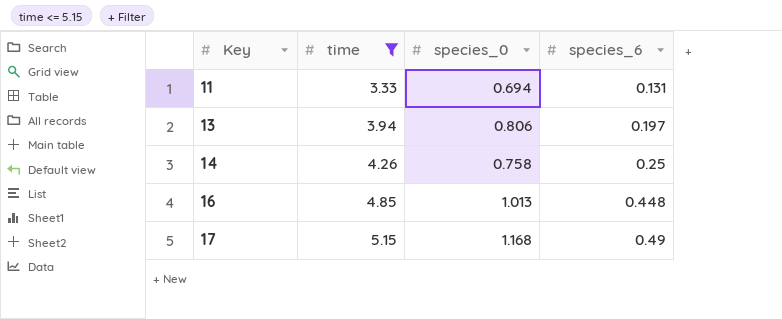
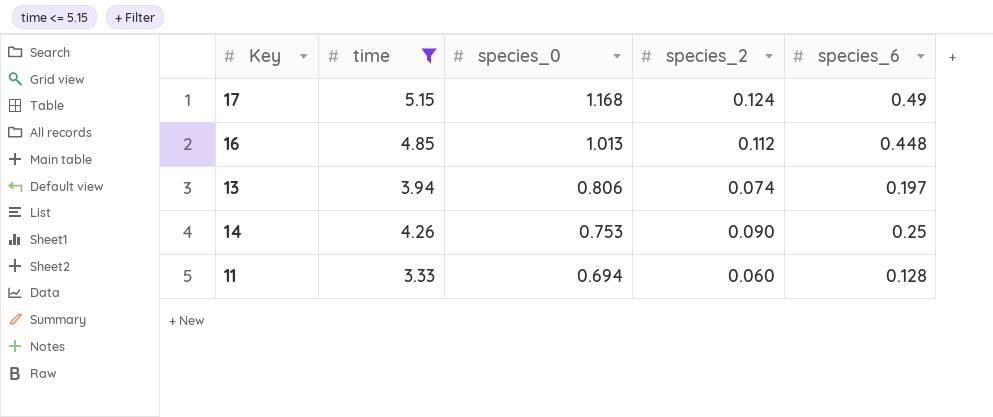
row order: Key ascending -> species_0 descending
column species_2 | position: none -> 4
14 | species_0: 0.758 -> 0.753
11 | species_6: 0.131 -> 0.128

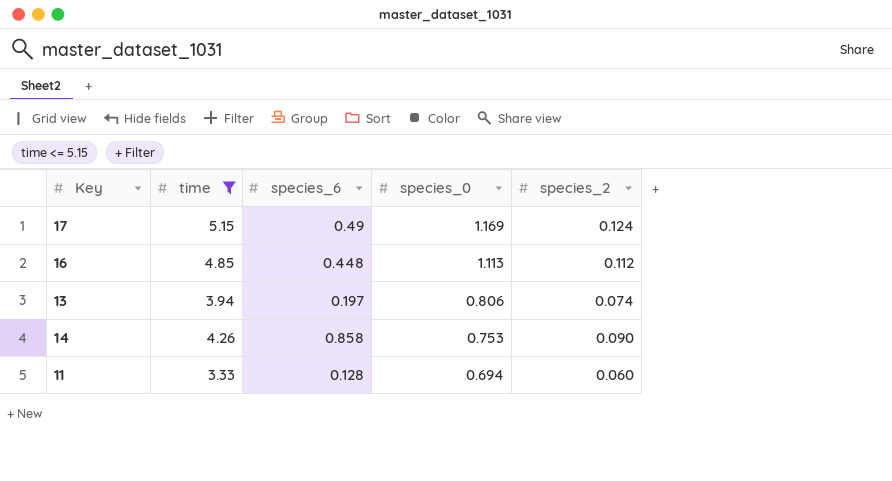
column species_6 | position: 5 -> 3
17 | species_0: 1.168 -> 1.169
16 | species_0: 1.013 -> 1.113
14 | species_6: 0.25 -> 0.858

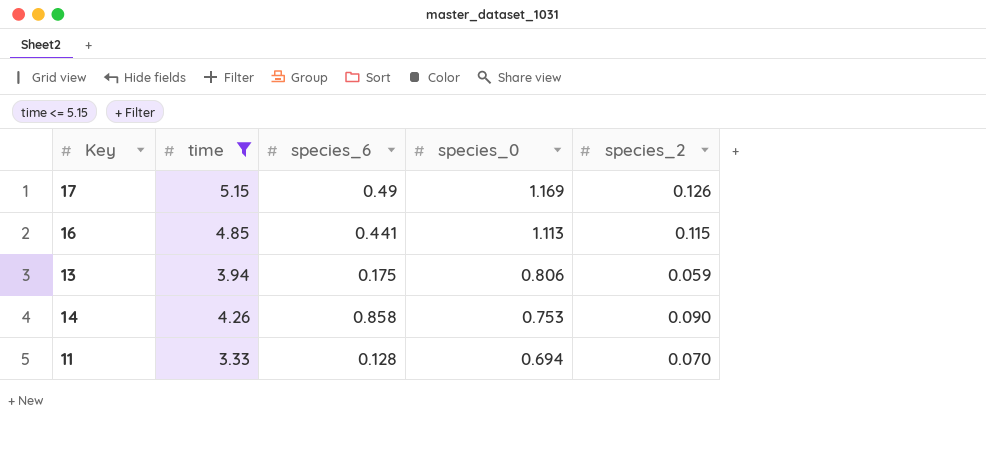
17 | species_2: 0.124 -> 0.126
16 | species_6: 0.448 -> 0.441
16 | species_2: 0.112 -> 0.115
13 | species_6: 0.197 -> 0.175
13 | species_2: 0.074 -> 0.059
11 | species_2: 0.060 -> 0.070

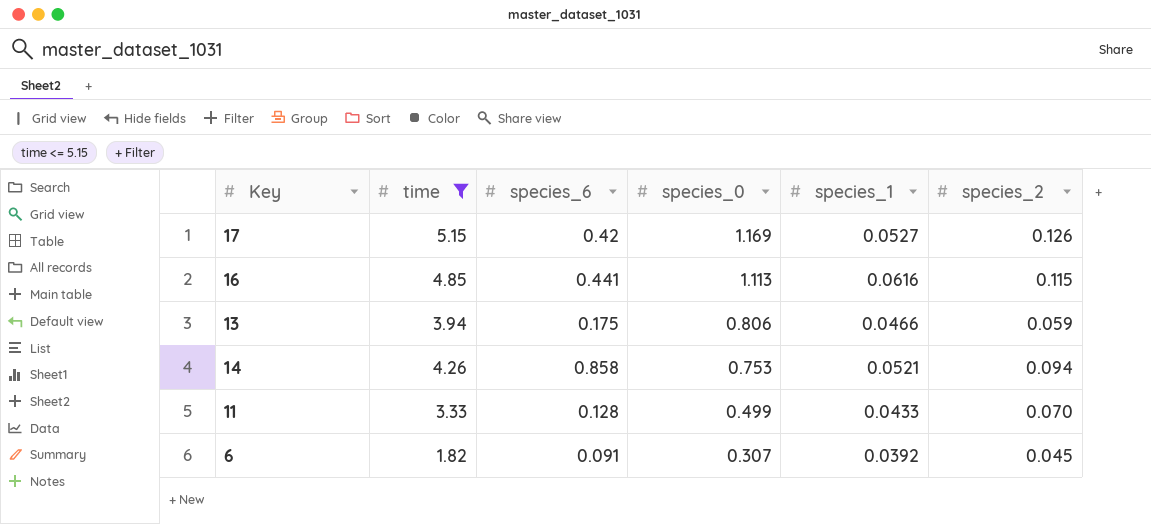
column species_1 | position: none -> 5
17 | species_6: 0.49 -> 0.42
14 | species_2: 0.090 -> 0.094
11 | species_0: 0.694 -> 0.499
row 6: none -> 1.82 | 0.091 | 0.307 | 0.0392 | 0.045

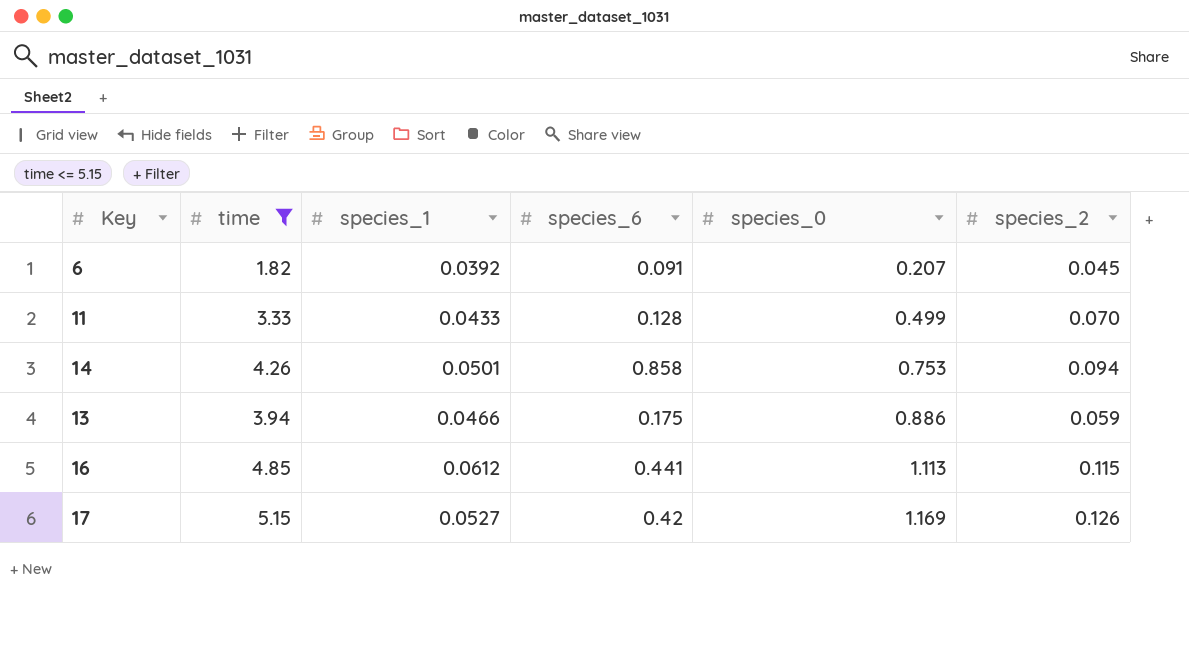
row order: species_0 descending -> species_0 ascending
column species_1 | position: 5 -> 3
6 | species_0: 0.307 -> 0.207
14 | species_1: 0.0521 -> 0.0501
13 | species_0: 0.806 -> 0.886
16 | species_1: 0.0616 -> 0.0612

